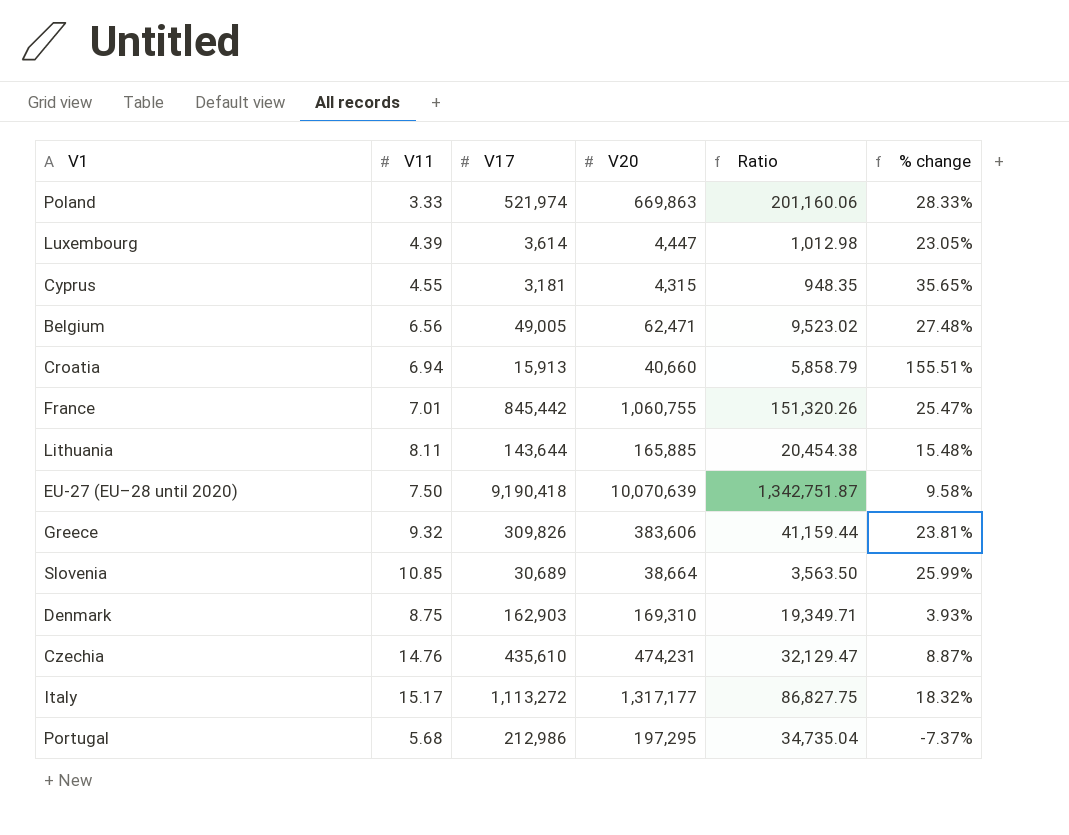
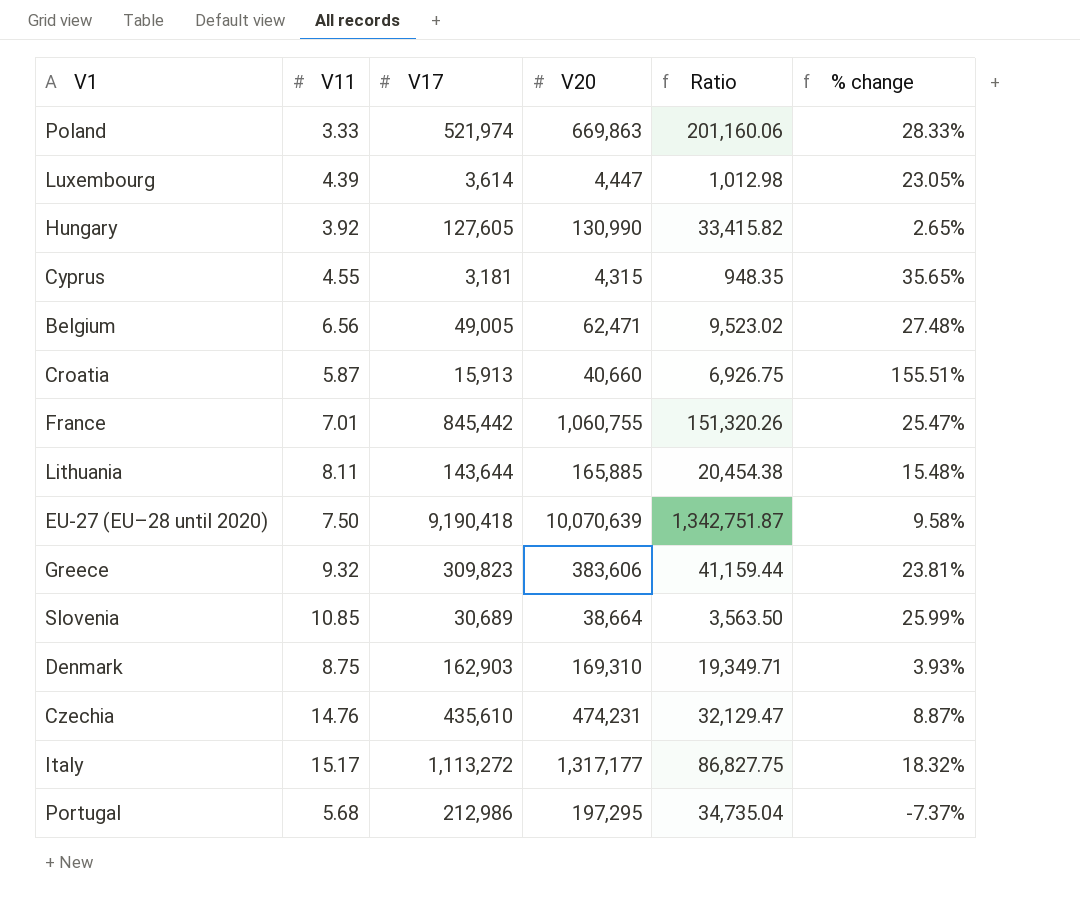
row Hungary: none -> 3.92 | 127,605 | 130,990 | 33,415.82 | 2.65%
Croatia | V11: 6.94 -> 5.87
Croatia | Ratio: 5,858.79 -> 6,926.75
Greece | V17: 309,826 -> 309,823

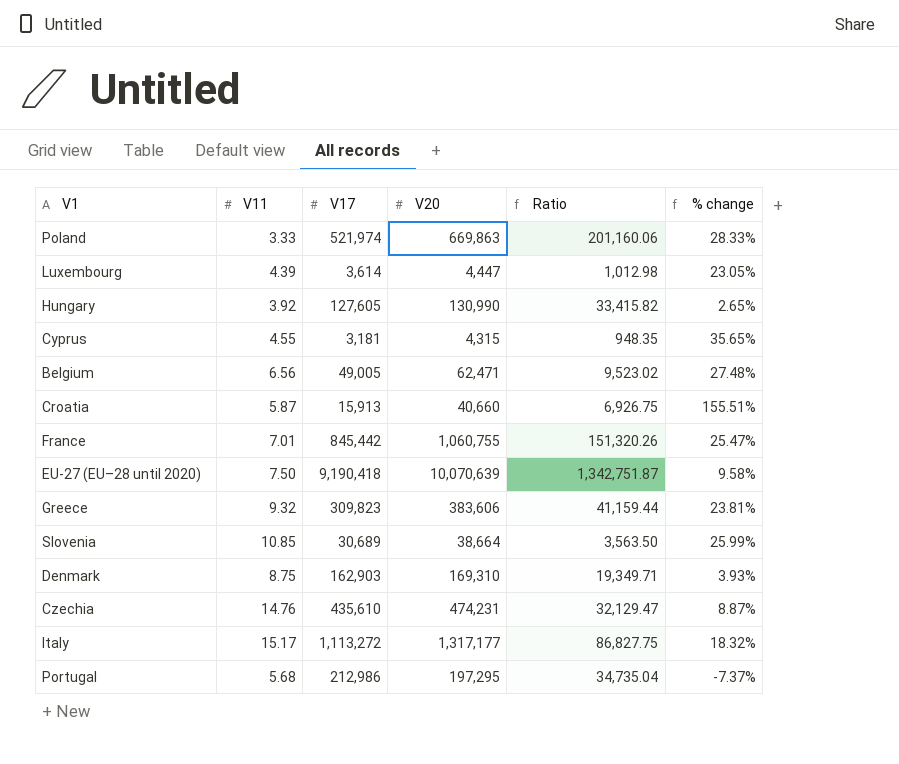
row Lithuania: 8.11 | 143,644 | 165,885 | 20,454.38 | 15.48% -> none

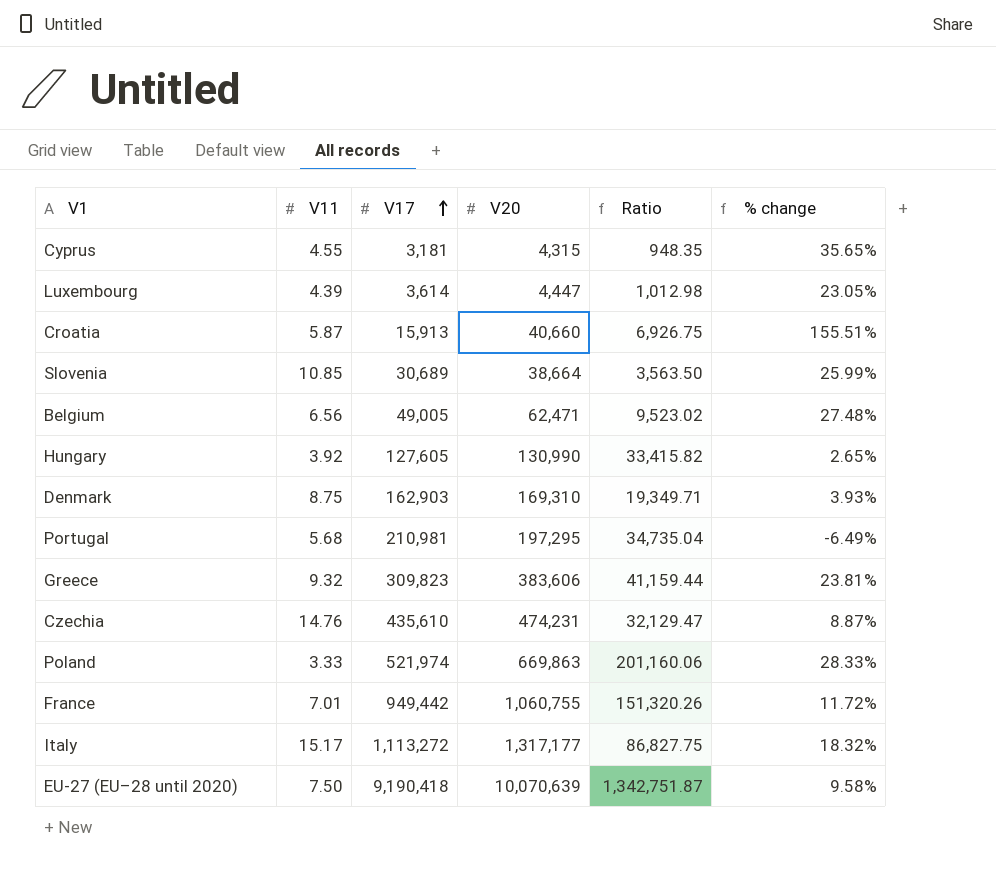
row order: none -> V17 ascending
Portugal | V17: 212,986 -> 210,981
Portugal | % change: -7.37% -> -6.49%
France | V17: 845,442 -> 949,442
France | % change: 25.47% -> 11.72%

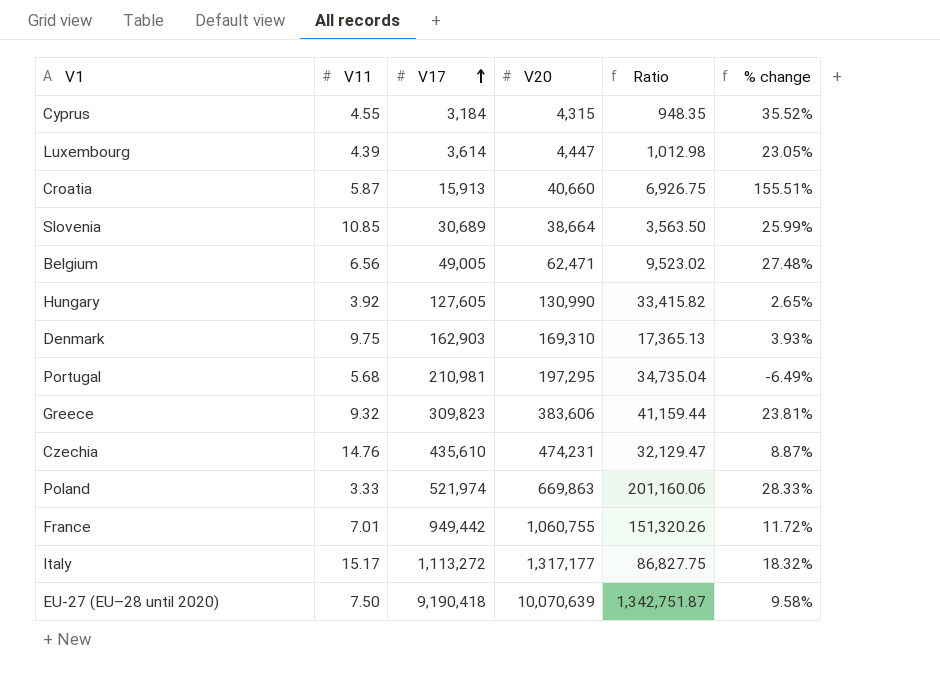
Cyprus | V17: 3,181 -> 3,184
Cyprus | % change: 35.65% -> 35.52%
Denmark | V11: 8.75 -> 9.75
Denmark | Ratio: 19,349.71 -> 17,365.13

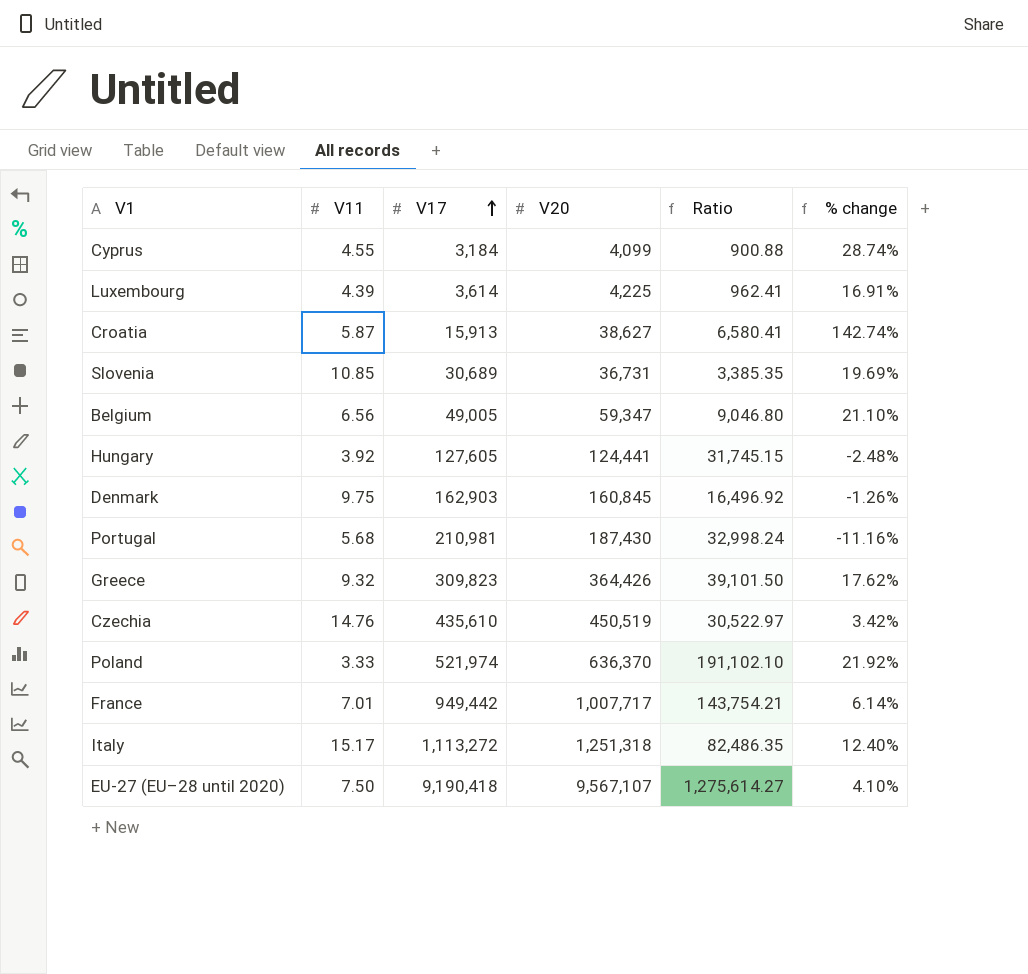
Cyprus | V20: 4,315 -> 4,099
Cyprus | Ratio: 948.35 -> 900.88
Cyprus | % change: 35.52% -> 28.74%
Luxembourg | V20: 4,447 -> 4,225
Luxembourg | Ratio: 1,012.98 -> 962.41
Luxembourg | % change: 23.05% -> 16.91%
Croatia | V20: 40,660 -> 38,627
Croatia | Ratio: 6,926.75 -> 6,580.41
Croatia | % change: 155.51% -> 142.74%
Slovenia | V20: 38,664 -> 36,731
Slovenia | Ratio: 3,563.50 -> 3,385.35
Slovenia | % change: 25.99% -> 19.69%
Belgium | V20: 62,471 -> 59,347
Belgium | Ratio: 9,523.02 -> 9,046.80
Belgium | % change: 27.48% -> 21.10%
Hungary | V20: 130,990 -> 124,441
Hungary | Ratio: 33,415.82 -> 31,745.15
Hungary | % change: 2.65% -> -2.48%
Denmark | V20: 169,310 -> 160,845
Denmark | Ratio: 17,365.13 -> 16,496.92
Denmark | % change: 3.93% -> -1.26%
Portugal | V20: 197,295 -> 187,430
Portugal | Ratio: 34,735.04 -> 32,998.24
Portugal | % change: -6.49% -> -11.16%
Greece | V20: 383,606 -> 364,426
Greece | Ratio: 41,159.44 -> 39,101.50
Greece | % change: 23.81% -> 17.62%
Czechia | V20: 474,231 -> 450,519
Czechia | Ratio: 32,129.47 -> 30,522.97
Czechia | % change: 8.87% -> 3.42%
Poland | V20: 669,863 -> 636,370
Poland | Ratio: 201,160.06 -> 191,102.10
Poland | % change: 28.33% -> 21.92%
France | V20: 1,060,755 -> 1,007,717
France | Ratio: 151,320.26 -> 143,754.21
France | % change: 11.72% -> 6.14%
Italy | V20: 1,317,177 -> 1,251,318
Italy | Ratio: 86,827.75 -> 82,486.35
Italy | % change: 18.32% -> 12.40%
EU-27 (EU–28 until 2020) | V20: 10,070,639 -> 9,567,107
EU-27 (EU–28 until 2020) | Ratio: 1,342,751.87 -> 1,275,614.27
EU-27 (EU–28 until 2020) | % change: 9.58% -> 4.10%

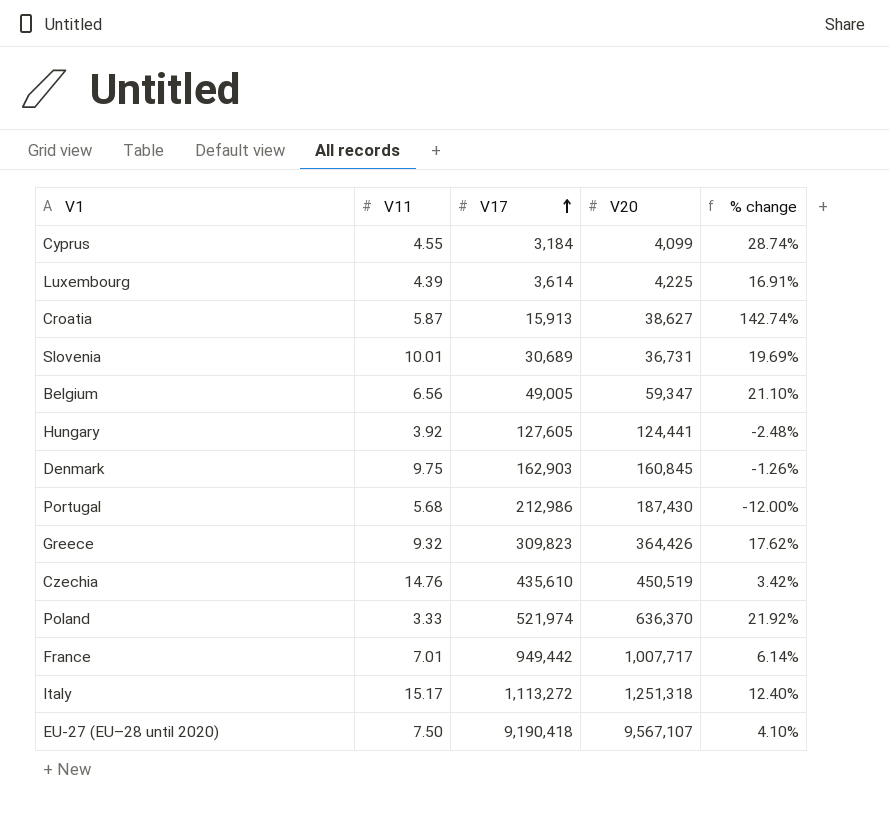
column Ratio | formula: [V20] / [V11] -> none
Slovenia | V11: 10.85 -> 10.01
Portugal | V17: 210,981 -> 212,986
Portugal | % change: -11.16% -> -12.00%

